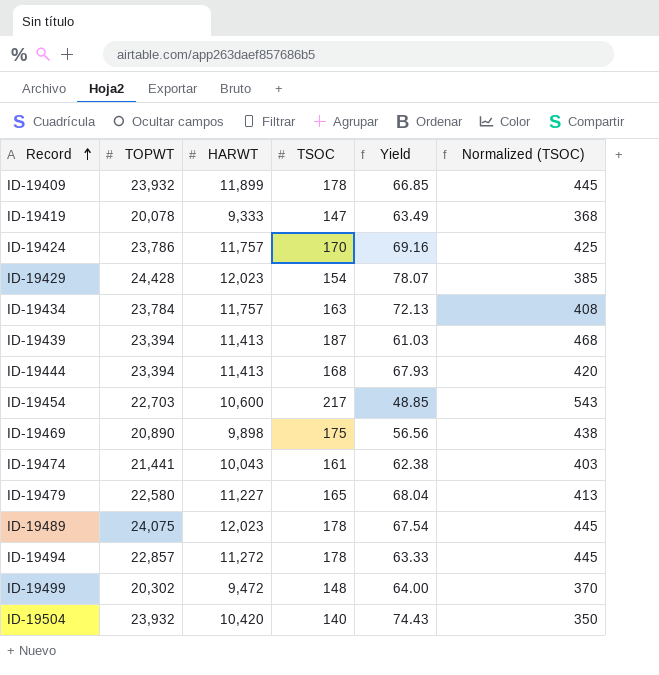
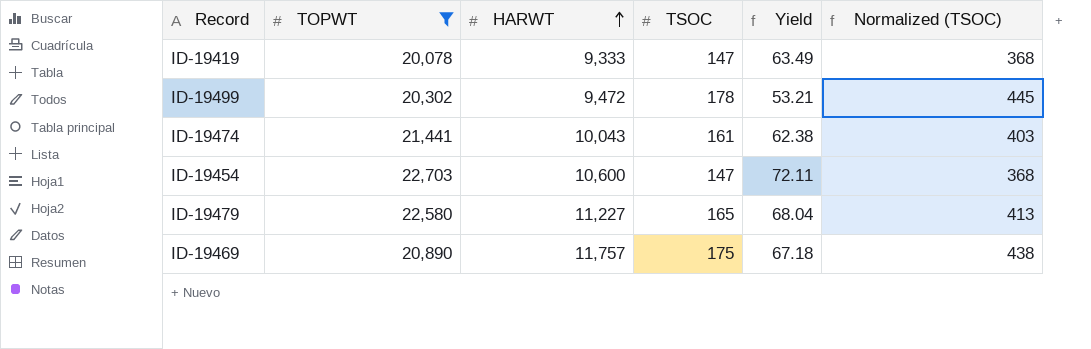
filter: none -> TOPWT <= 22,703
row order: Record ascending -> HARWT ascending
ID-19499 | TSOC: 148 -> 178
ID-19499 | Yield: 64.00 -> 53.21
ID-19499 | Normalized (TSOC): 370 -> 445
ID-19454 | TSOC: 217 -> 147
ID-19454 | Yield: 48.85 -> 72.11
ID-19454 | Normalized (TSOC): 543 -> 368
ID-19469 | HARWT: 9,898 -> 11,757
ID-19469 | Yield: 56.56 -> 67.18

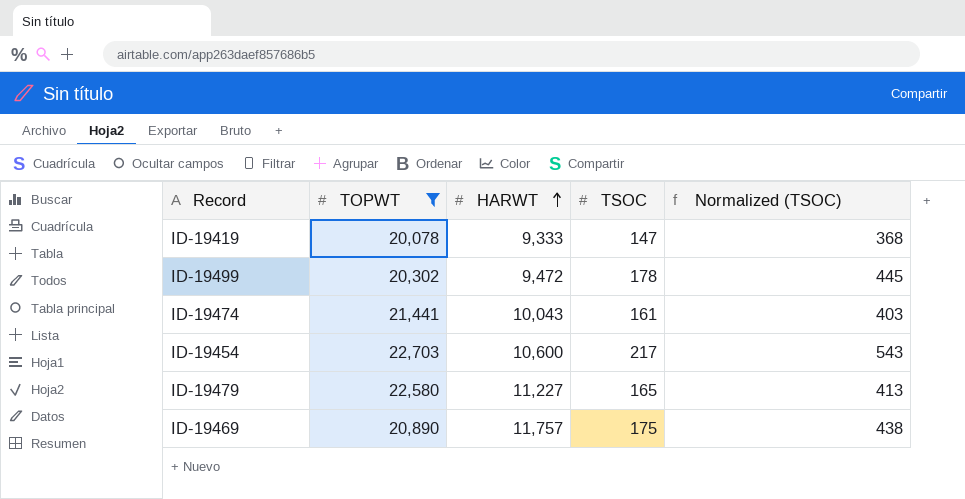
column Yield | formula: [HARWT] / [TSOC] -> none
ID-19454 | TSOC: 147 -> 217
ID-19454 | Normalized (TSOC): 368 -> 543

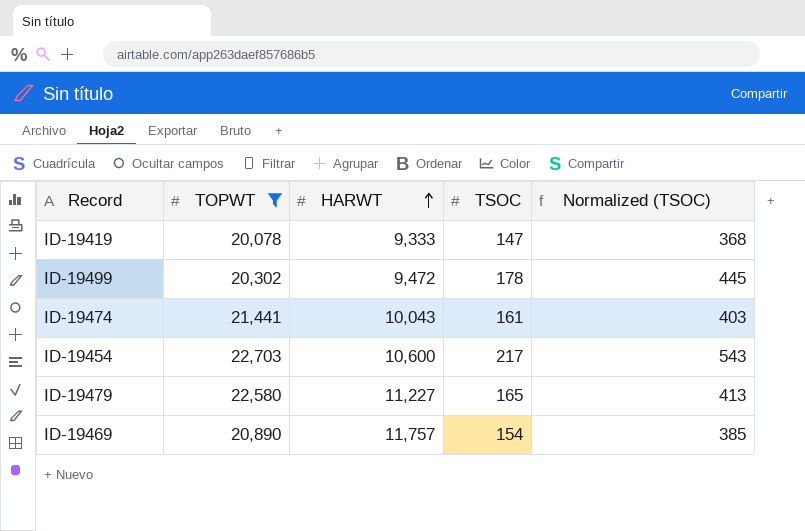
ID-19469 | TSOC: 175 -> 154
ID-19469 | Normalized (TSOC): 438 -> 385

